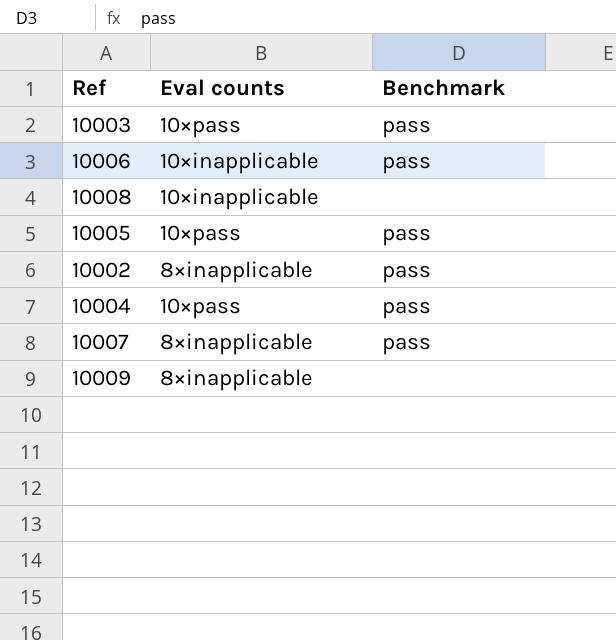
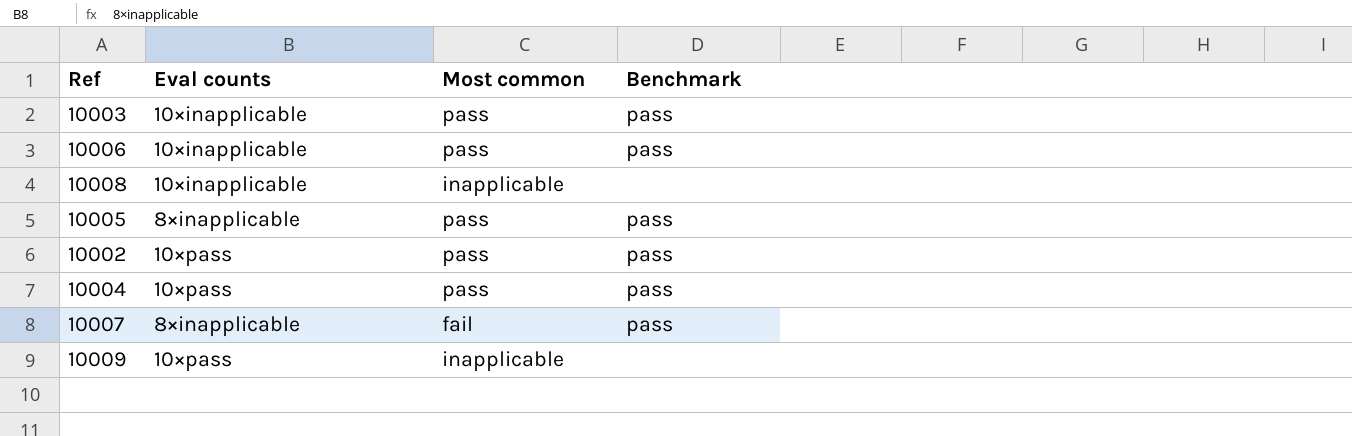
column Most common | position: none -> 3
10003 | Eval counts: 10×pass -> 10×inapplicable
10005 | Eval counts: 10×pass -> 8×inapplicable
10002 | Eval counts: 8×inapplicable -> 10×pass
10009 | Eval counts: 8×inapplicable -> 10×pass

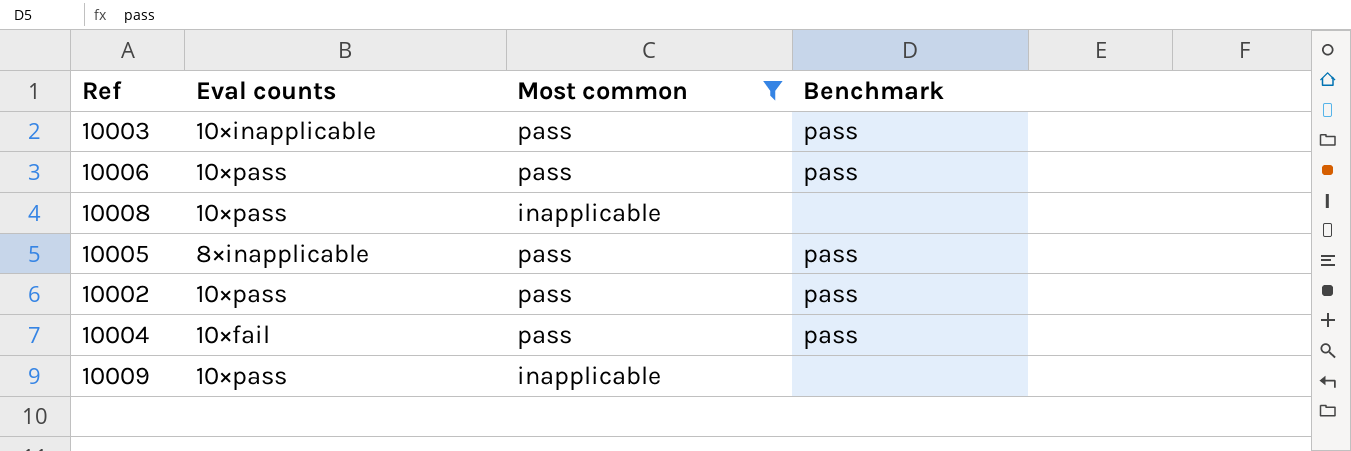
filter: none -> Most common != fail
10006 | Eval counts: 10×inapplicable -> 10×pass
10008 | Eval counts: 10×inapplicable -> 10×pass
10004 | Eval counts: 10×pass -> 10×fail

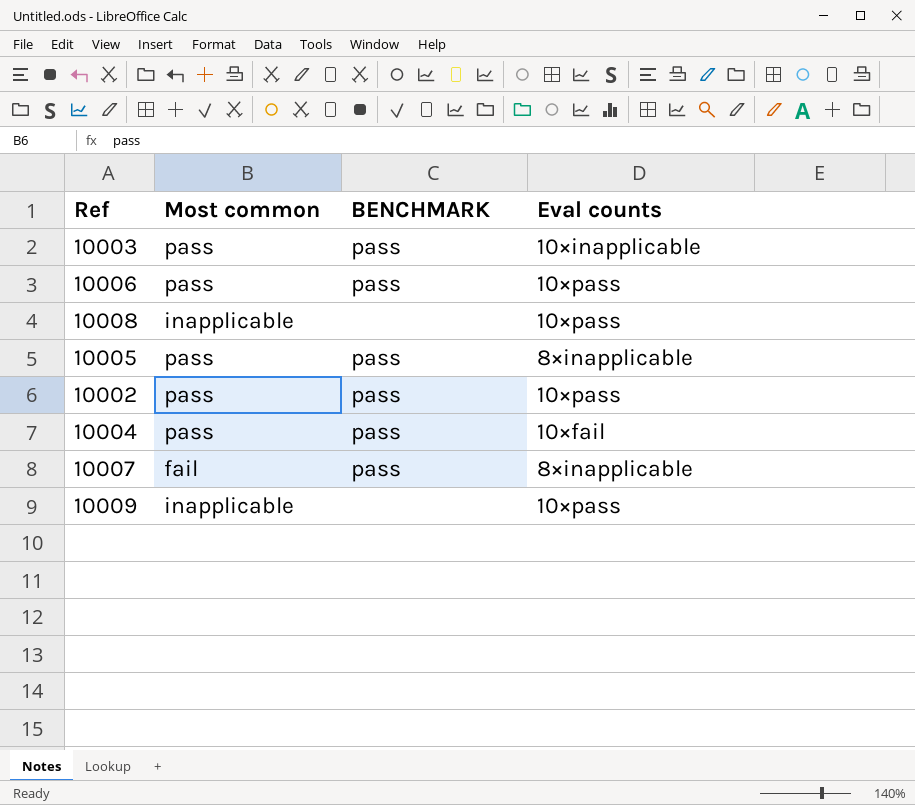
filter: Most common != fail -> none
column name: Benchmark -> BENCHMARK
column Eval counts | position: 2 -> 4

